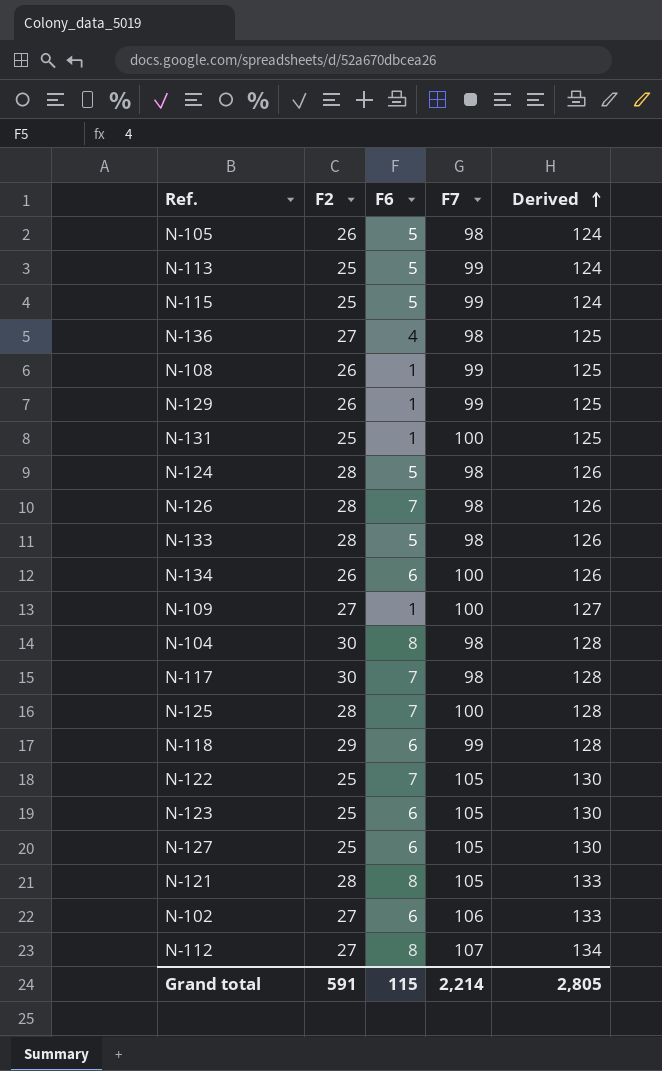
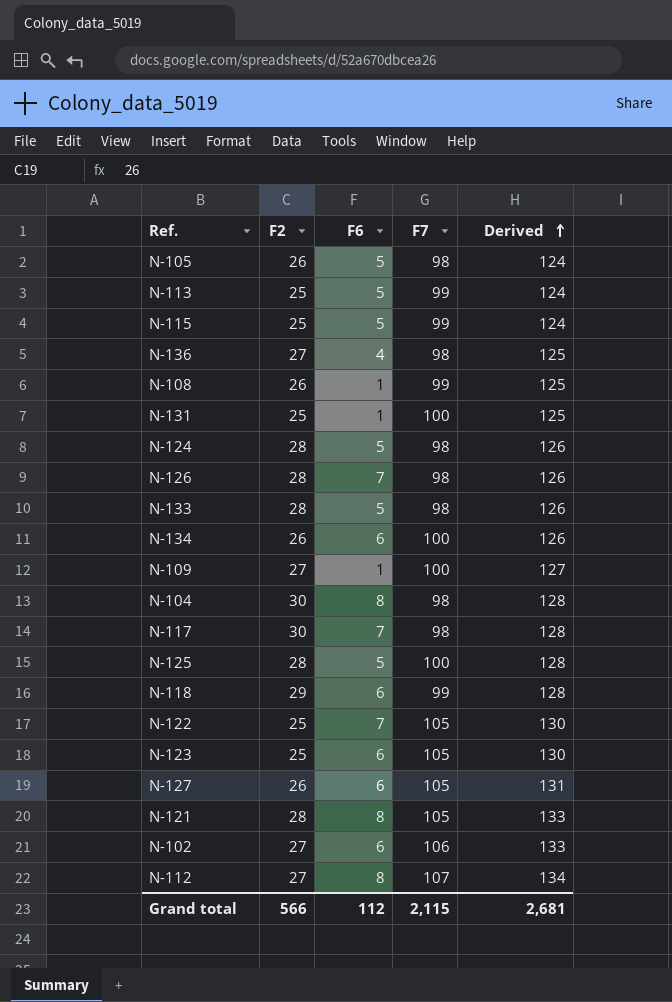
row N-129: 26 | 1 | 99 | 125 -> none
N-125 | F6: 7 -> 5
N-127 | F2: 25 -> 26
N-127 | Derived: 130 -> 131
Grand total | F2: 591 -> 566
Grand total | F6: 115 -> 112
Grand total | F7: 2,214 -> 2,115
Grand total | Derived: 2,805 -> 2,681

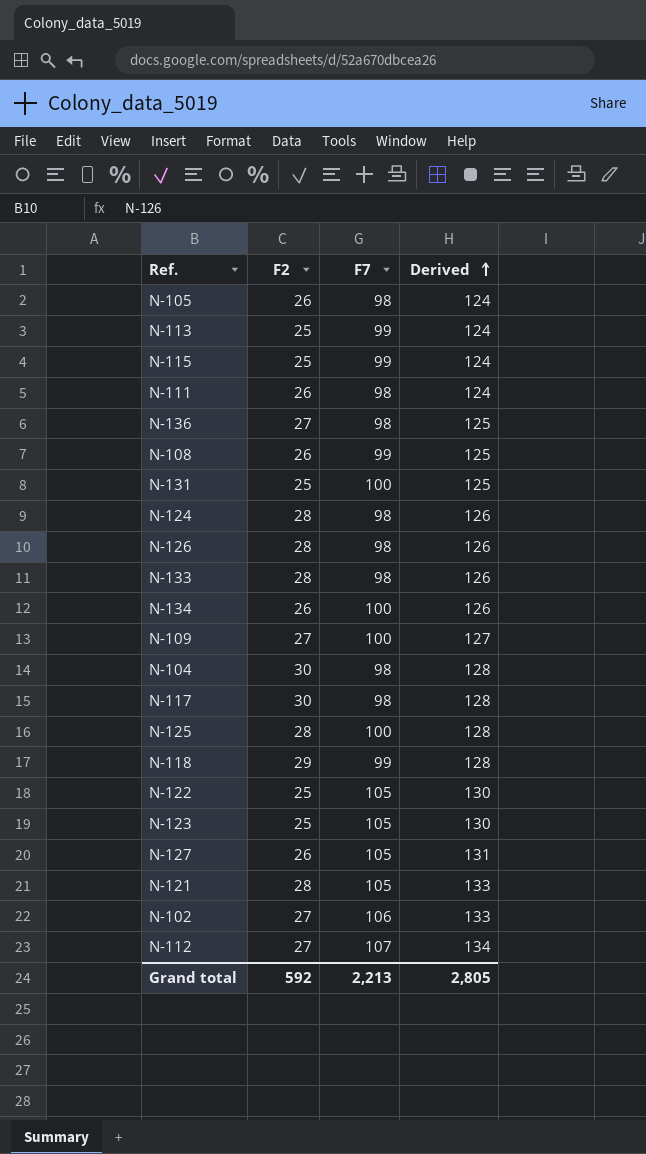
column F6 | position: 3 -> none
row N-111: none -> 26 | 98 | 124
Grand total | F2: 566 -> 592
Grand total | F7: 2,115 -> 2,213
Grand total | Derived: 2,681 -> 2,805

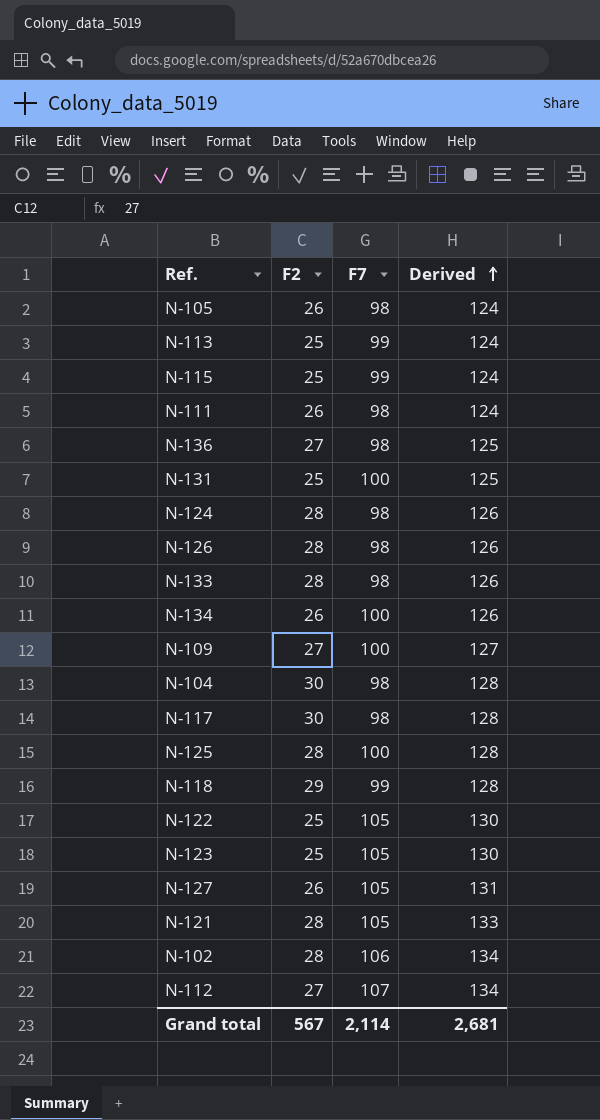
row N-108: 26 | 99 | 125 -> none
N-102 | F2: 27 -> 28
N-102 | Derived: 133 -> 134
Grand total | F2: 592 -> 567
Grand total | F7: 2,213 -> 2,114
Grand total | Derived: 2,805 -> 2,681

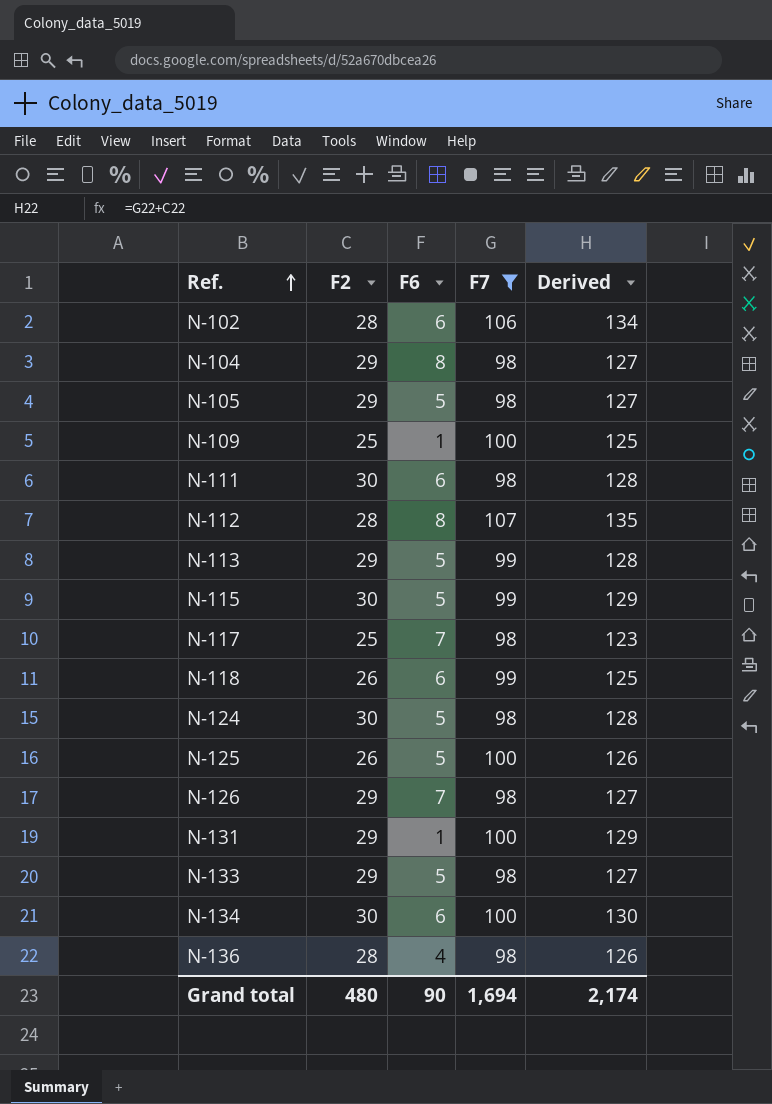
filter: none -> F7 != 105
row order: Derived ascending -> Ref. ascending
column F6 | position: none -> 3
N-104 | F2: 30 -> 29
N-104 | Derived: 128 -> 127
N-105 | F2: 26 -> 29
N-105 | Derived: 124 -> 127
N-109 | F2: 27 -> 25
N-109 | Derived: 127 -> 125
N-111 | F2: 26 -> 30
N-111 | Derived: 124 -> 128
N-112 | F2: 27 -> 28
N-112 | Derived: 134 -> 135
N-113 | F2: 25 -> 29
N-113 | Derived: 124 -> 128
N-115 | F2: 25 -> 30
N-115 | Derived: 124 -> 129
N-117 | F2: 30 -> 25
N-117 | Derived: 128 -> 123
N-118 | F2: 29 -> 26
N-118 | Derived: 128 -> 125
N-124 | F2: 28 -> 30
N-124 | Derived: 126 -> 128
N-125 | F2: 28 -> 26
N-125 | Derived: 128 -> 126
N-126 | F2: 28 -> 29
N-126 | Derived: 126 -> 127
N-131 | F2: 25 -> 29
N-131 | Derived: 125 -> 129
N-133 | F2: 28 -> 29
N-133 | Derived: 126 -> 127
N-134 | F2: 26 -> 30
N-134 | Derived: 126 -> 130
N-136 | F2: 27 -> 28
N-136 | Derived: 125 -> 126
Grand total | F2: 567 -> 480
Grand total | F7: 2,114 -> 1,694
Grand total | Derived: 2,681 -> 2,174

